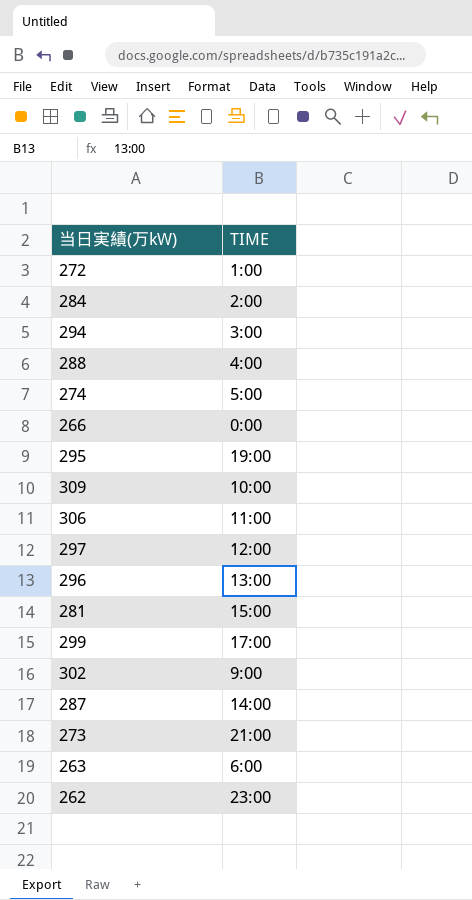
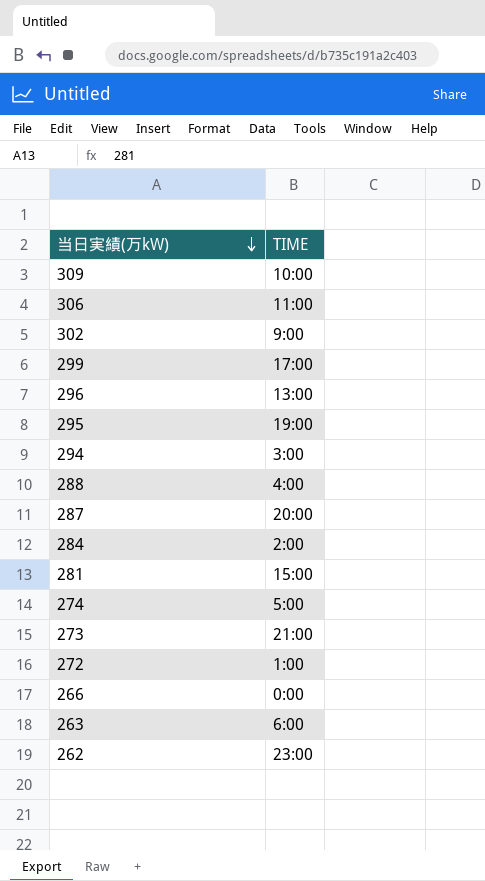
row order: none -> 当日実績(万kW) descending
row 297: 12:00 -> none
287 | TIME: 14:00 -> 20:00

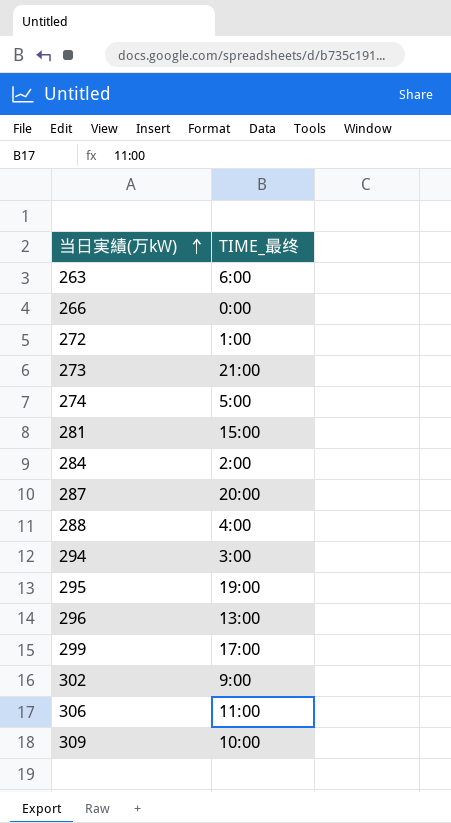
row order: 当日実績(万kW) descending -> 当日実績(万kW) ascending
column name: TIME -> TIME_最终
row 262: 23:00 -> none

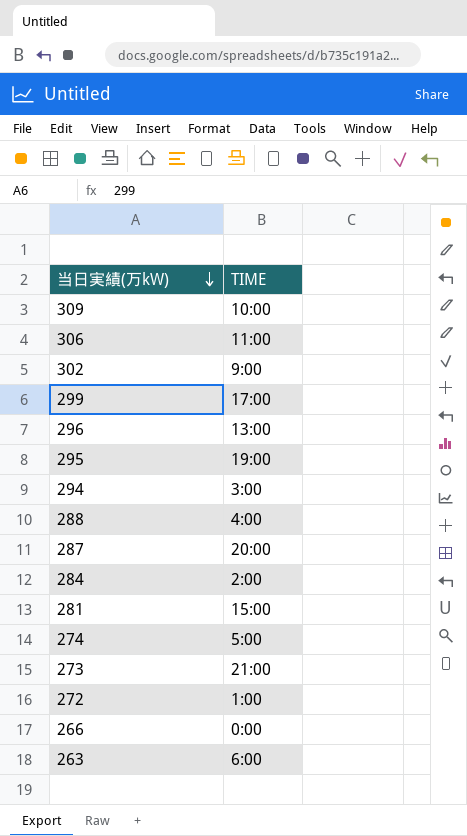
row order: 当日実績(万kW) ascending -> 当日実績(万kW) descending
column name: TIME_最终 -> TIME

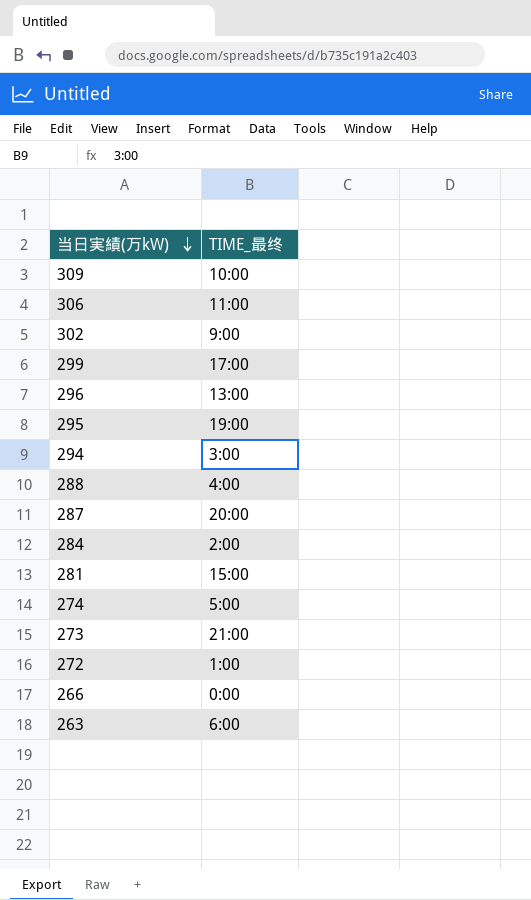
column name: TIME -> TIME_最终

